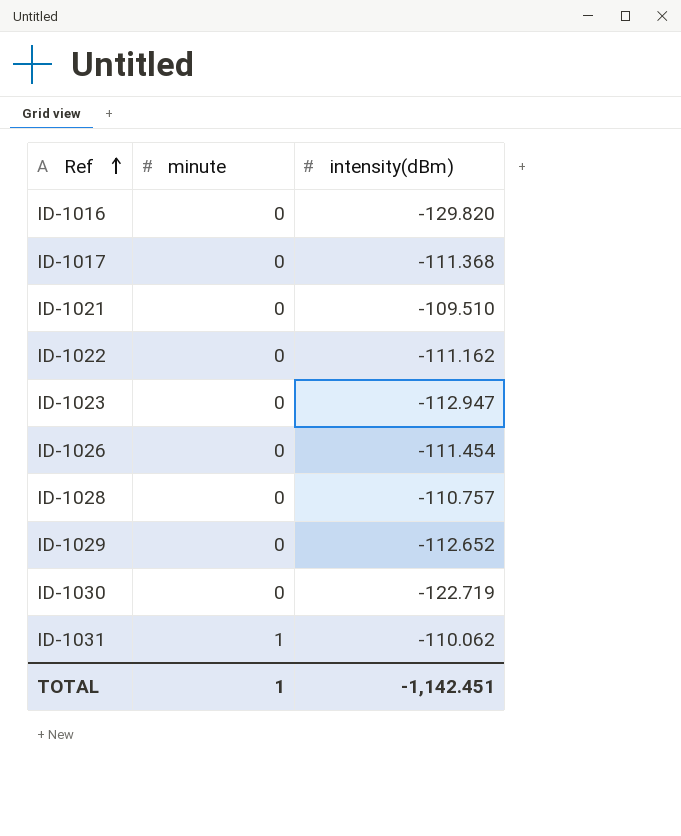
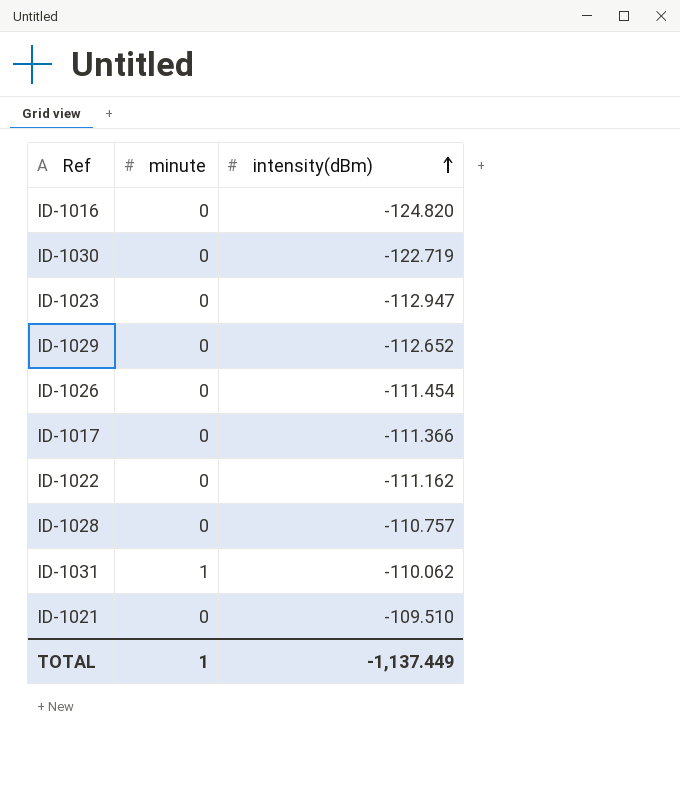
row order: Ref ascending -> intensity(dBm) ascending
ID-1016 | intensity(dBm): -129.820 -> -124.820
ID-1017 | intensity(dBm): -111.368 -> -111.366
TOTAL | intensity(dBm): -1,142.451 -> -1,137.449

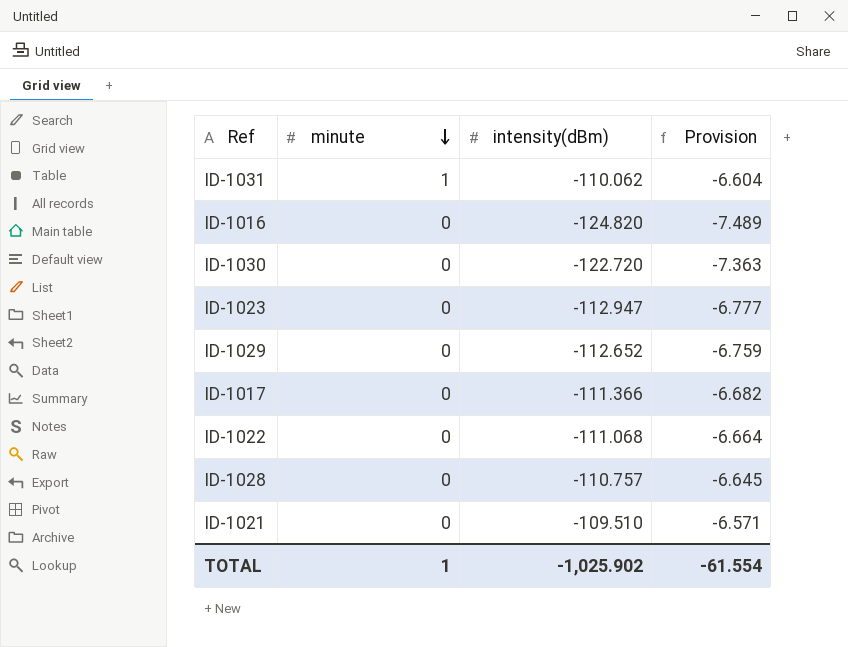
row order: intensity(dBm) ascending -> minute descending
column Provision | formula: none -> [intensity(dBm)] * 0.06
row ID-1026: 0 | -111.454 -> none
ID-1030 | intensity(dBm): -122.719 -> -122.720
ID-1022 | intensity(dBm): -111.162 -> -111.068
TOTAL | intensity(dBm): -1,137.449 -> -1,025.902

